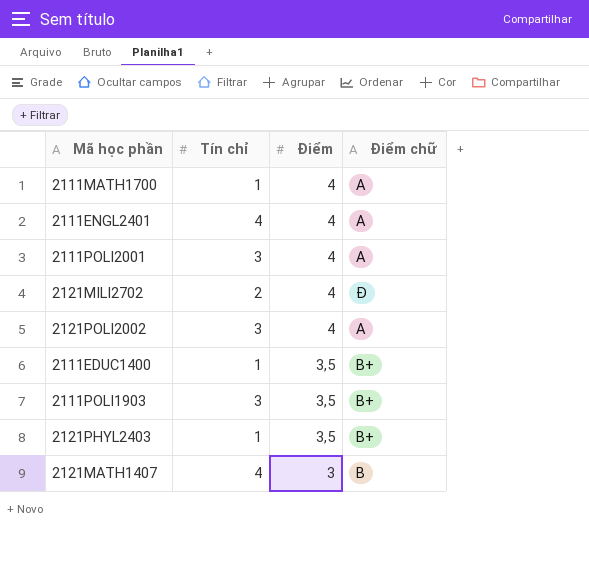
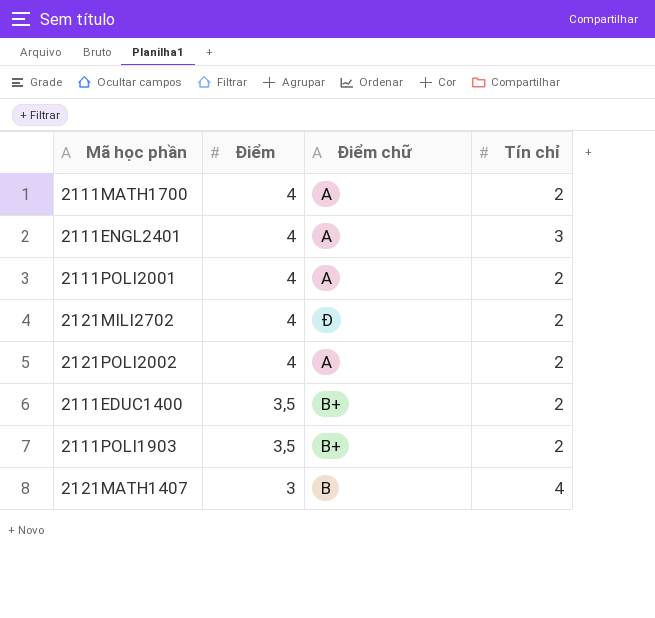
column Tín chỉ | position: 2 -> 4
row 2121PHYL2403: 1 | 3,5 | B+ -> none
2111MATH1700 | Tín chỉ: 1 -> 2
2111ENGL2401 | Tín chỉ: 4 -> 3
2111POLI2001 | Tín chỉ: 3 -> 2
2121POLI2002 | Tín chỉ: 3 -> 2
2111EDUC1400 | Tín chỉ: 1 -> 2
2111POLI1903 | Tín chỉ: 3 -> 2

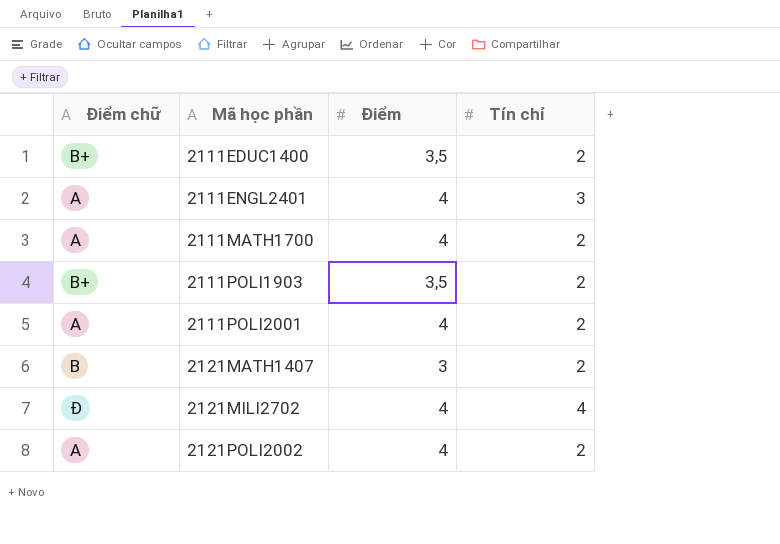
row order: Điểm descending -> Mã học phần ascending
column Điểm chữ | position: 3 -> 1
2121MATH1407 | Tín chỉ: 4 -> 2
2121MILI2702 | Tín chỉ: 2 -> 4

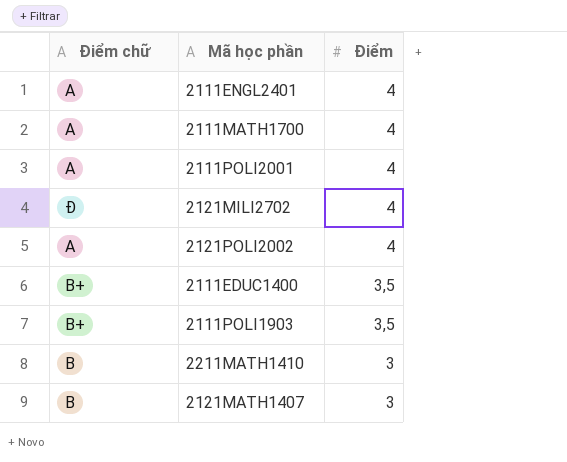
row order: Mã học phần ascending -> Điểm descending
column Tín chỉ | position: 4 -> none
row 2211MATH1410: none -> B | 3

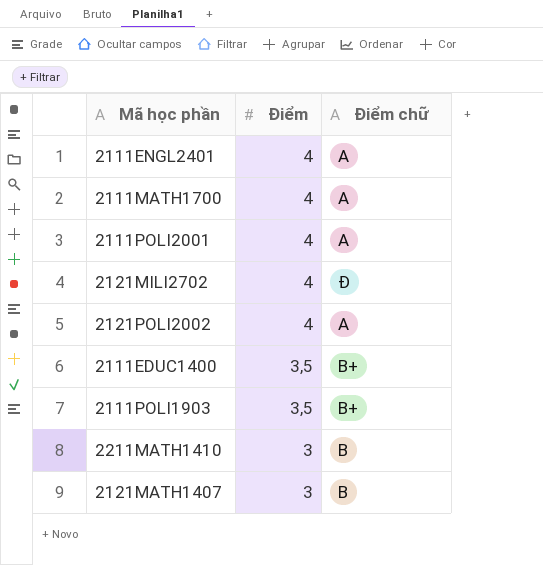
column Điểm chữ | position: 1 -> 3

